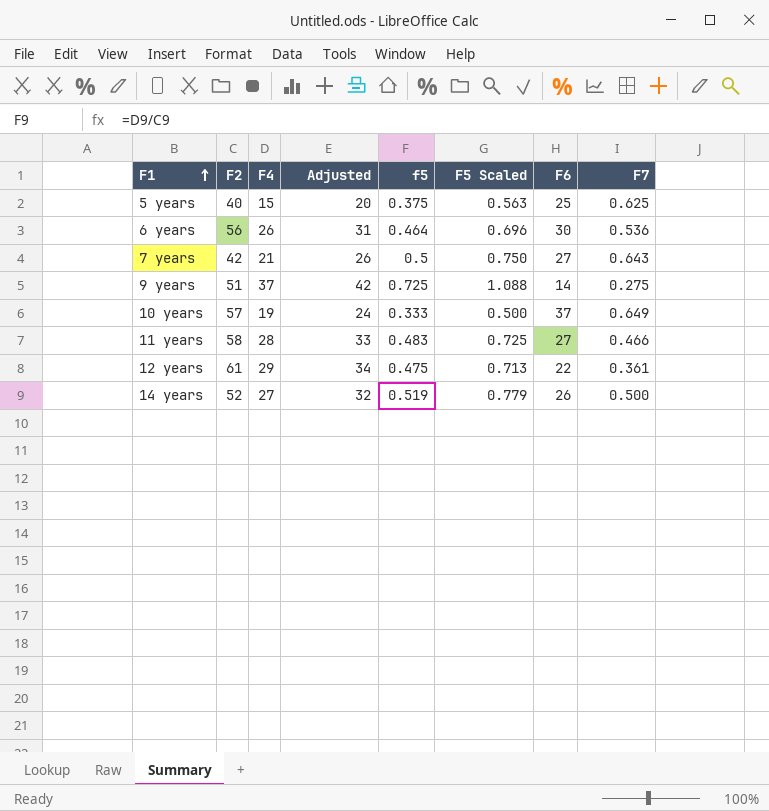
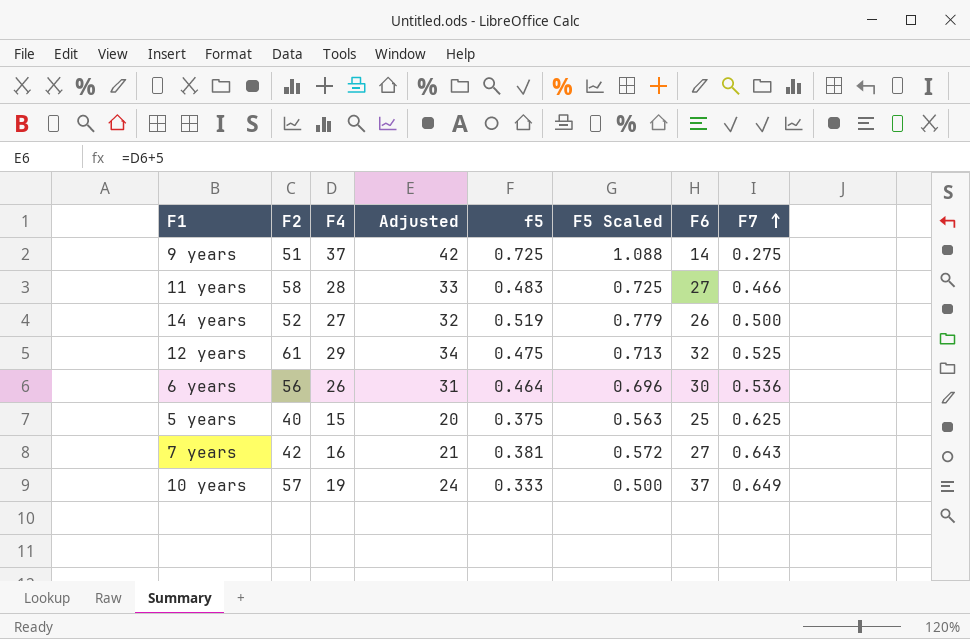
row order: F1 ascending -> F7 ascending
12 years | F6: 22 -> 32
12 years | F7: 0.361 -> 0.525
7 years | F4: 21 -> 16
7 years | Adjusted: 26 -> 21
7 years | f5: 0.5 -> 0.381
7 years | F5 Scaled: 0.750 -> 0.572

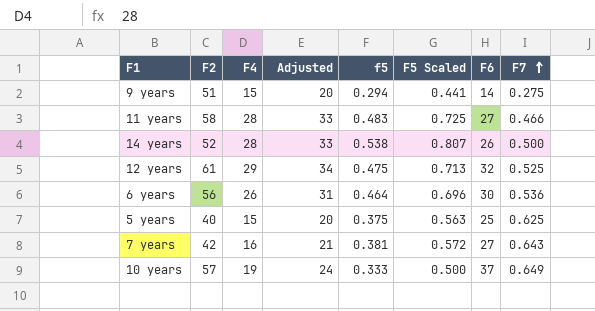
9 years | F4: 37 -> 15
9 years | Adjusted: 42 -> 20
9 years | f5: 0.725 -> 0.294
9 years | F5 Scaled: 1.088 -> 0.441
14 years | F4: 27 -> 28
14 years | Adjusted: 32 -> 33
14 years | f5: 0.519 -> 0.538
14 years | F5 Scaled: 0.779 -> 0.807

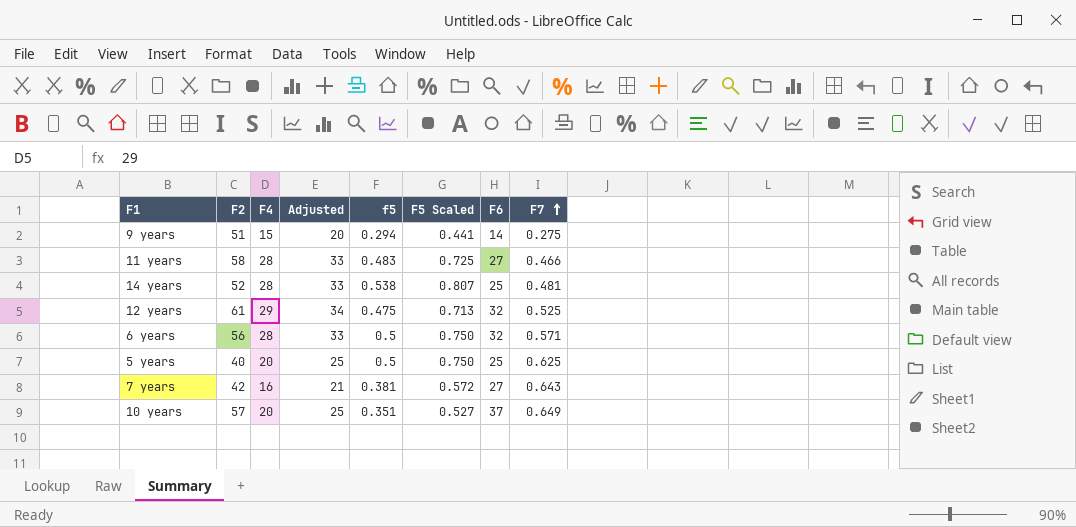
14 years | F6: 26 -> 25
14 years | F7: 0.500 -> 0.481
6 years | F4: 26 -> 28
6 years | Adjusted: 31 -> 33
6 years | f5: 0.464 -> 0.5
6 years | F5 Scaled: 0.696 -> 0.750
6 years | F6: 30 -> 32
6 years | F7: 0.536 -> 0.571
5 years | F4: 15 -> 20
5 years | Adjusted: 20 -> 25
5 years | f5: 0.375 -> 0.5
5 years | F5 Scaled: 0.563 -> 0.750
10 years | F4: 19 -> 20
10 years | Adjusted: 24 -> 25
10 years | f5: 0.333 -> 0.351
10 years | F5 Scaled: 0.500 -> 0.527

